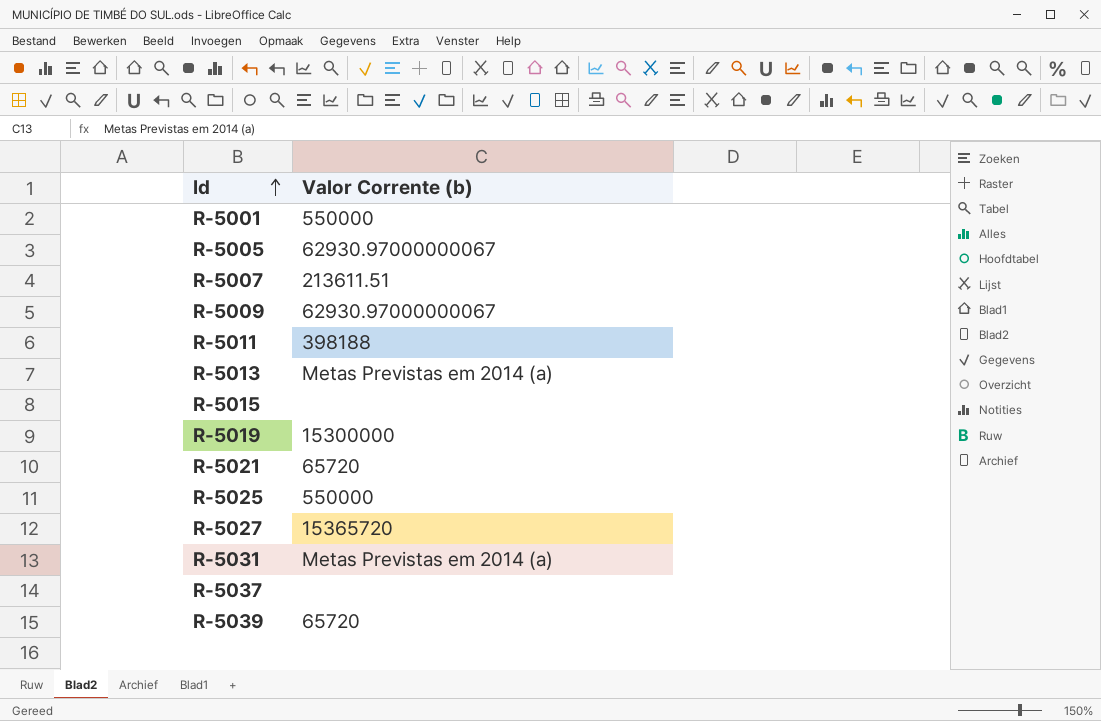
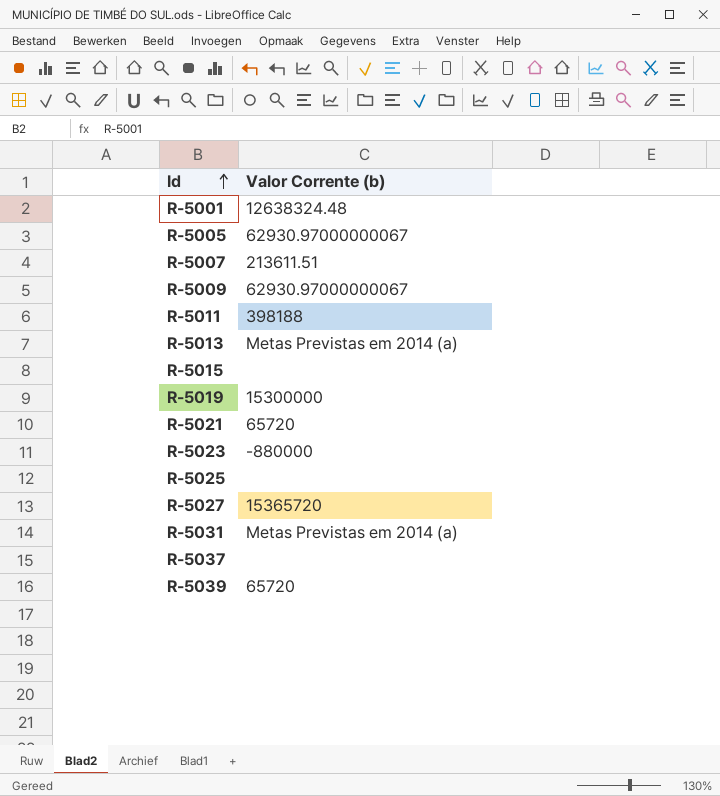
R-5001 | Valor Corrente (b): 550000 -> 12638324.48
row R-5023: none -> -880000
R-5025 | Valor Corrente (b): 550000 -> none

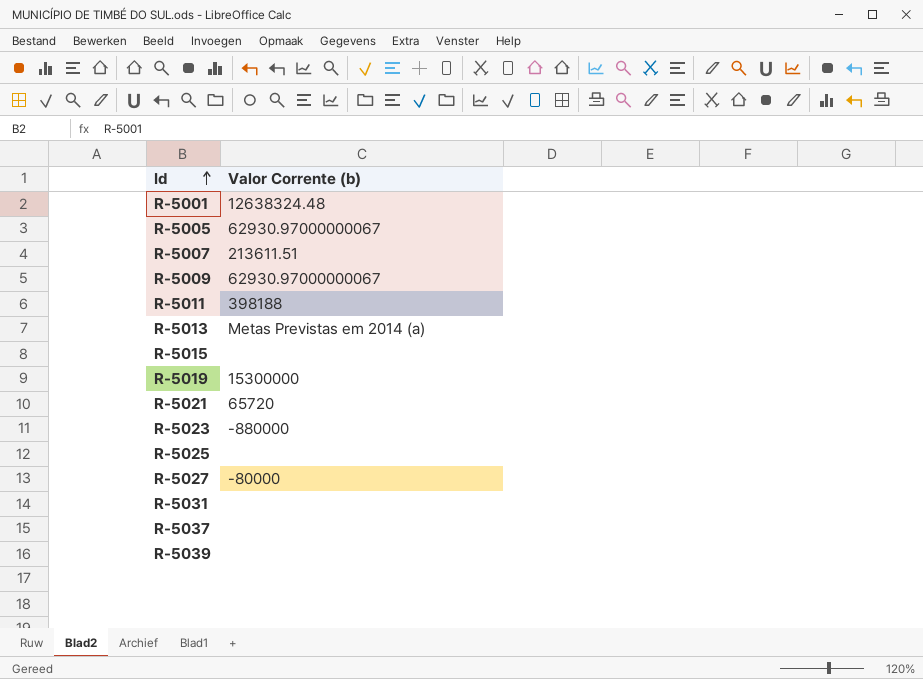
R-5027 | Valor Corrente (b): 15365720 -> -80000
R-5031 | Valor Corrente (b): Metas Previstas em 2014 (a) -> none
R-5039 | Valor Corrente (b): 65720 -> none

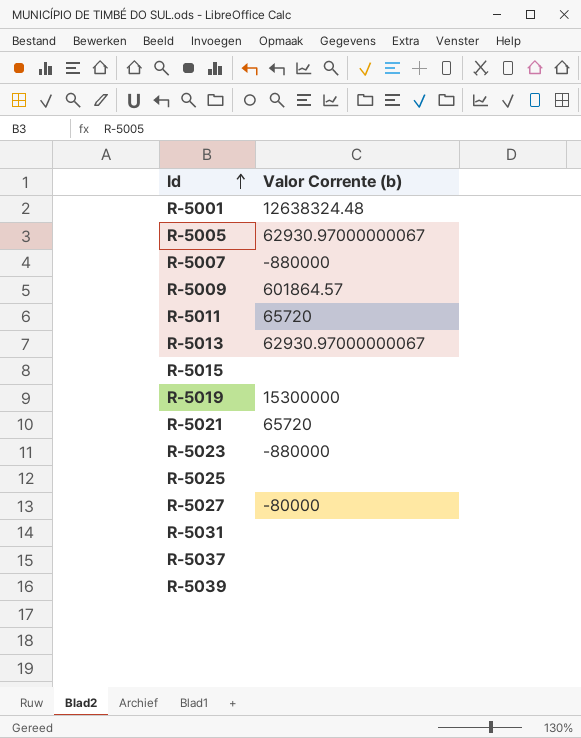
R-5007 | Valor Corrente (b): 213611.51 -> -880000
R-5009 | Valor Corrente (b): 62930.97000000067 -> 601864.57
R-5011 | Valor Corrente (b): 398188 -> 65720
R-5013 | Valor Corrente (b): Metas Previstas em 2014 (a) -> 62930.97000000067

